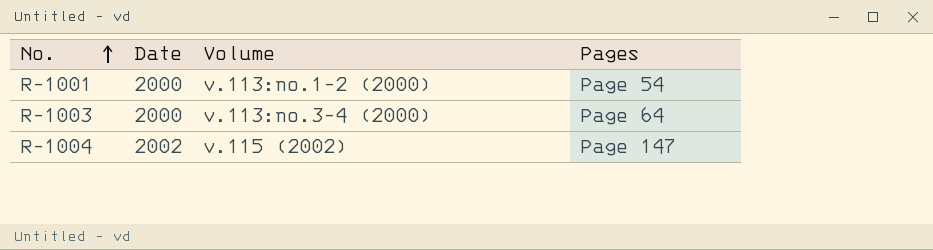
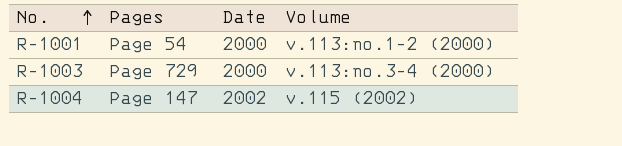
column Pages | position: 4 -> 2
R-1003 | Pages: Page 64 -> Page 729

